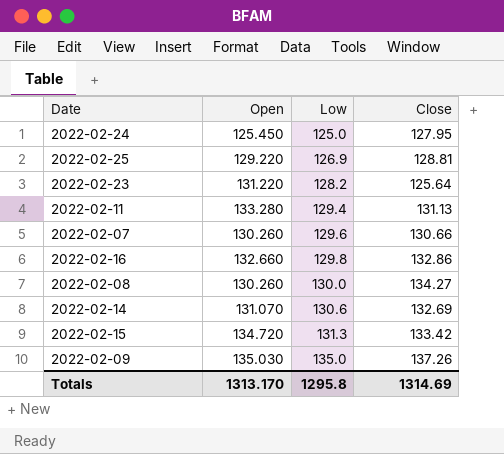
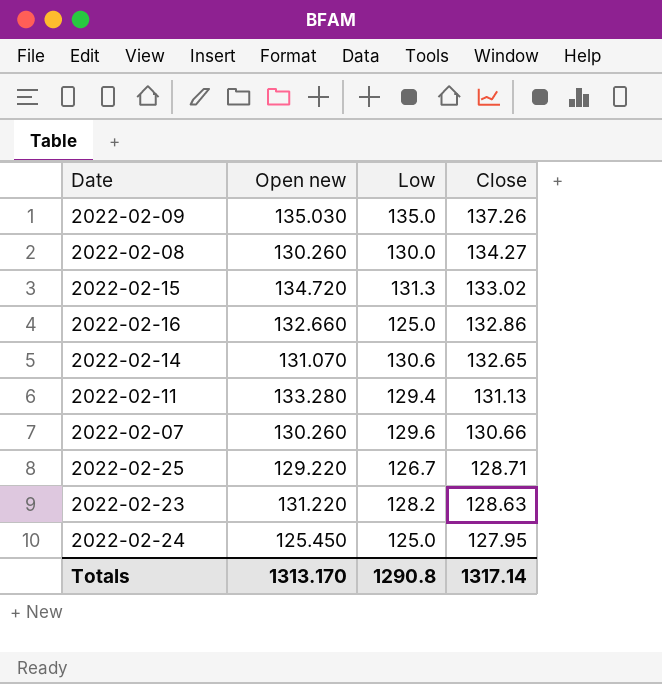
row order: Low ascending -> Close descending
column name: Open -> Open new
2022-02-15 | Close: 133.42 -> 133.02
2022-02-16 | Low: 129.8 -> 125.0
2022-02-14 | Close: 132.69 -> 132.65
2022-02-25 | Low: 126.9 -> 126.7
2022-02-25 | Close: 128.81 -> 128.71
2022-02-23 | Close: 125.64 -> 128.63
Totals | Low: 1295.8 -> 1290.8
Totals | Close: 1314.69 -> 1317.14

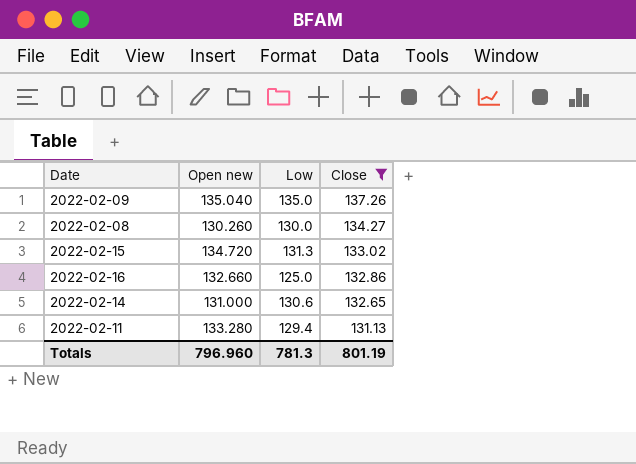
filter: none -> Close >= 131.13
2022-02-09 | Open new: 135.030 -> 135.040
2022-02-14 | Open new: 131.070 -> 131.000
Totals | Open new: 1313.170 -> 796.960
Totals | Low: 1290.8 -> 781.3
Totals | Close: 1317.14 -> 801.19

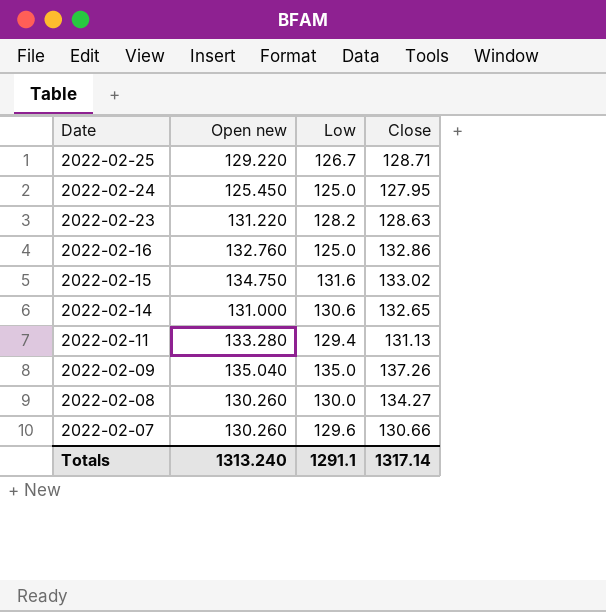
filter: Close >= 131.13 -> none
row order: Close descending -> Date descending
2022-02-16 | Open new: 132.660 -> 132.760
2022-02-15 | Open new: 134.720 -> 134.750
2022-02-15 | Low: 131.3 -> 131.6
Totals | Open new: 796.960 -> 1313.240
Totals | Low: 781.3 -> 1291.1
Totals | Close: 801.19 -> 1317.14

